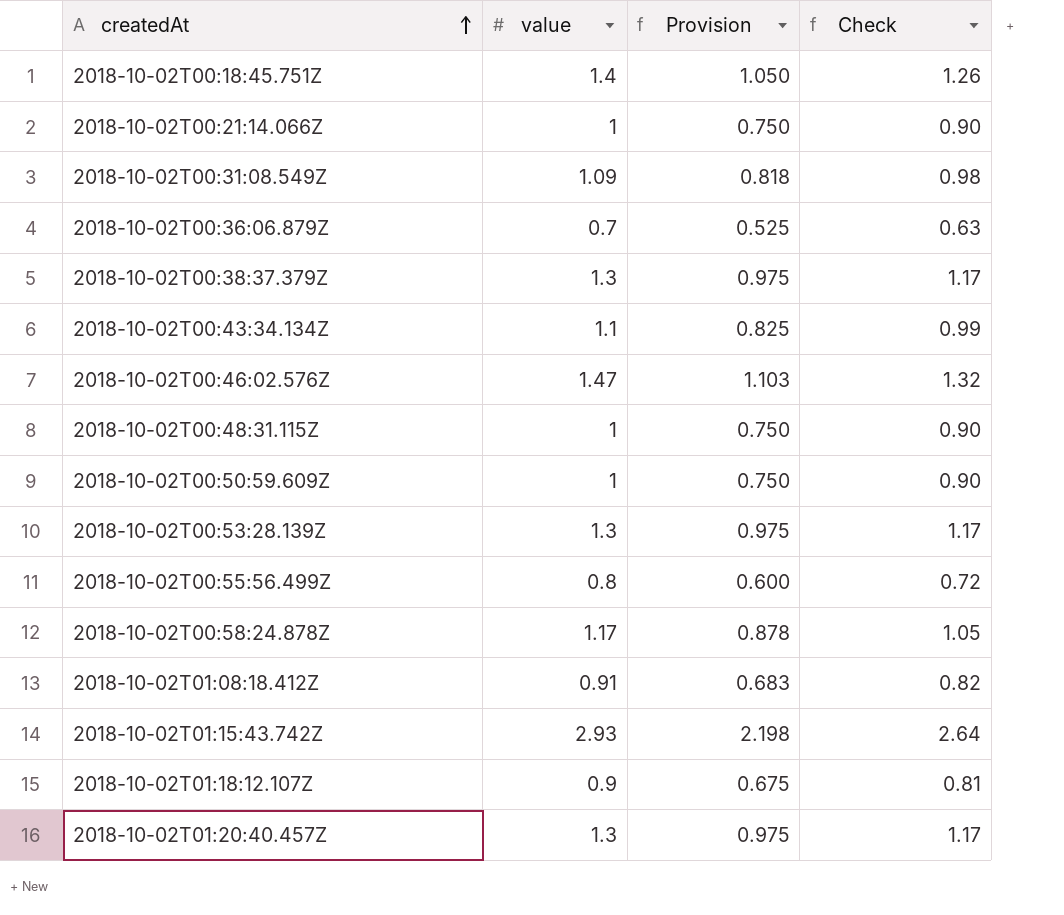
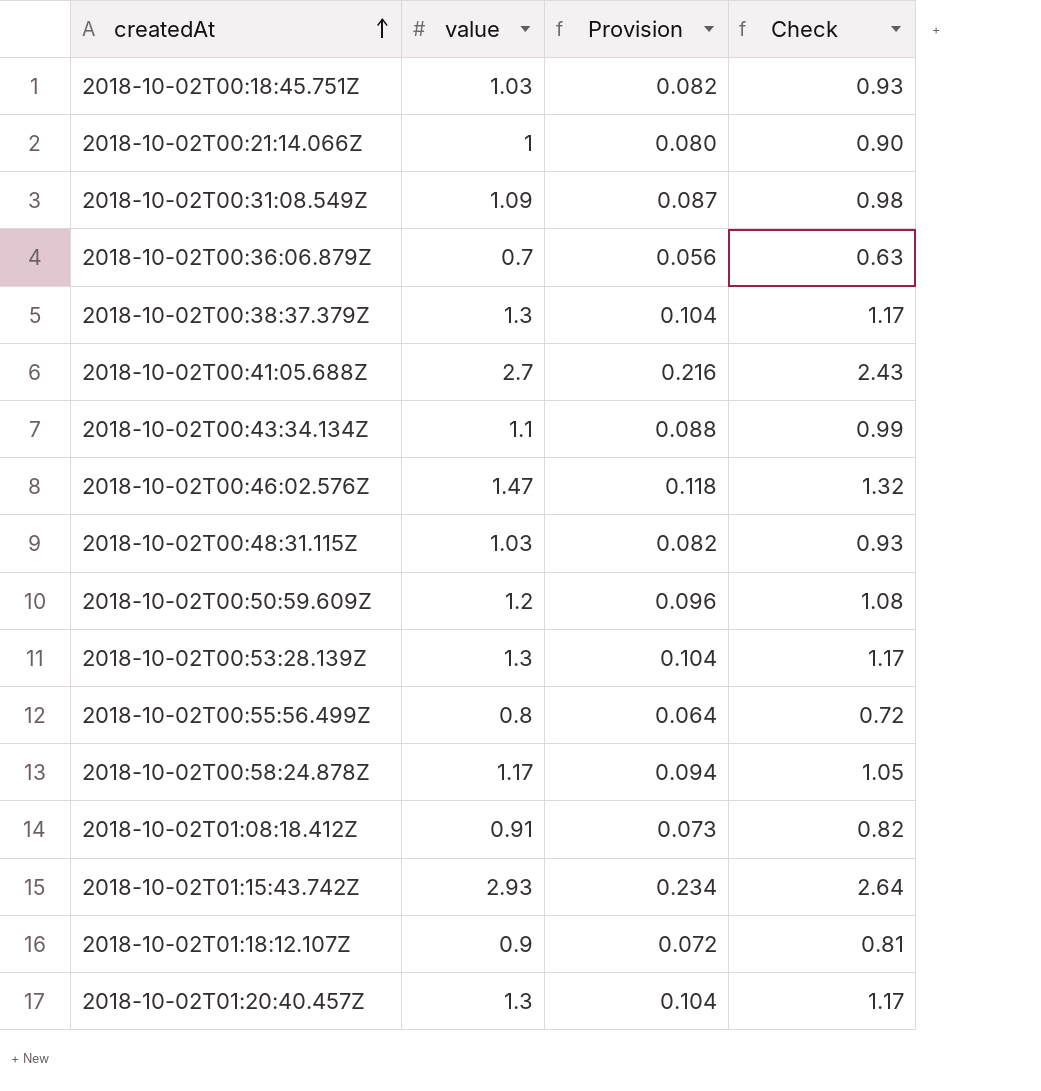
column Provision | formula: [value] * 0.75 -> [value] * 0.08
2018-10-02T00:18:45.751Z | value: 1.4 -> 1.03
2018-10-02T00:18:45.751Z | Check: 1.26 -> 0.93
row 2018-10-02T00:41:05.688Z: none -> 2.7 | 0.216 | 2.43
2018-10-02T00:48:31.115Z | value: 1 -> 1.03
2018-10-02T00:48:31.115Z | Check: 0.90 -> 0.93
2018-10-02T00:50:59.609Z | value: 1 -> 1.2
2018-10-02T00:50:59.609Z | Check: 0.90 -> 1.08

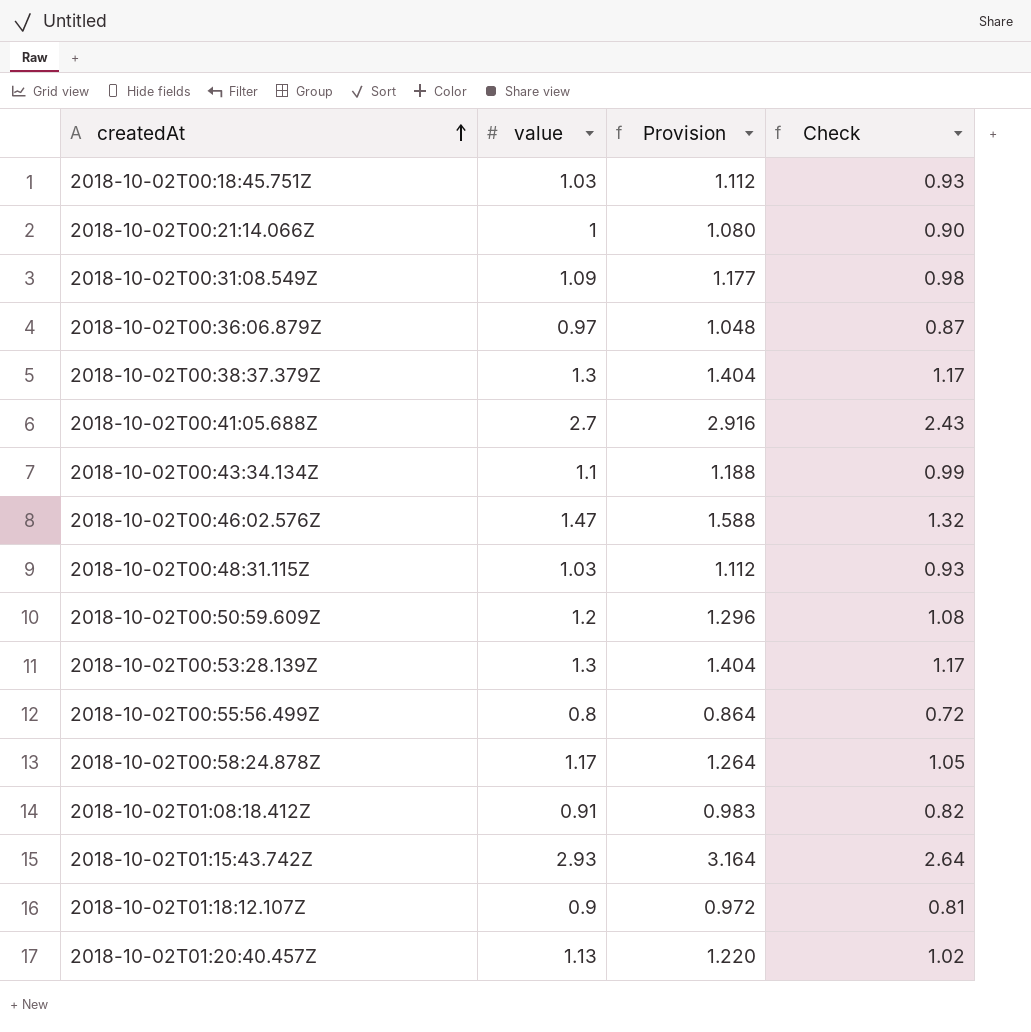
column Provision | formula: [value] * 0.08 -> [value] * 1.08
2018-10-02T00:36:06.879Z | value: 0.7 -> 0.97
2018-10-02T00:36:06.879Z | Check: 0.63 -> 0.87
2018-10-02T01:20:40.457Z | value: 1.3 -> 1.13
2018-10-02T01:20:40.457Z | Check: 1.17 -> 1.02

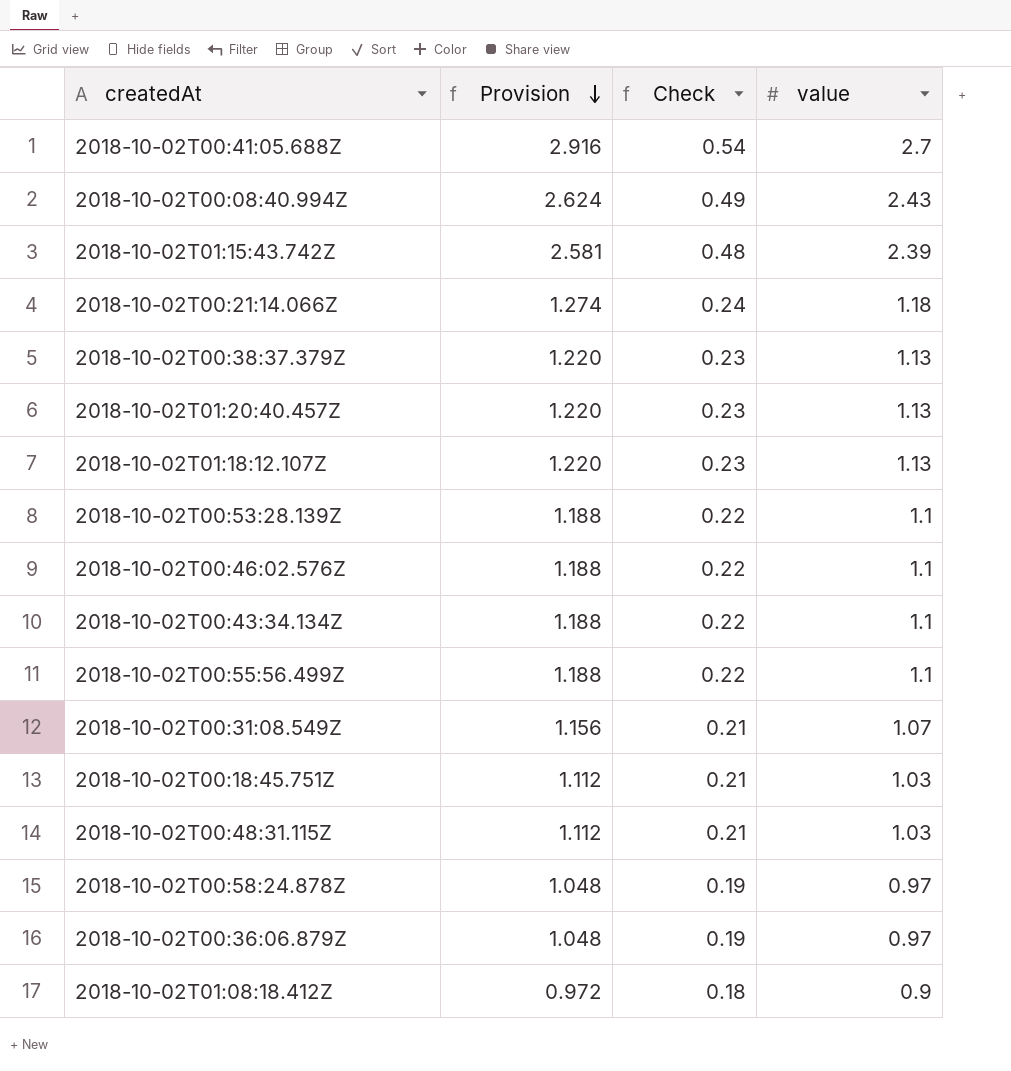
row order: createdAt ascending -> Provision descending
column Check | formula: [value] * 0.9 -> [value] * 0.2
column value | position: 2 -> 4
row 2018-10-02T00:50:59.609Z: 1.2 | 1.296 | 1.08 -> none
row 2018-10-02T00:08:40.994Z: none -> 2.624 | 0.49 | 2.43
2018-10-02T01:15:43.742Z | Provision: 3.164 -> 2.581
2018-10-02T01:15:43.742Z | value: 2.93 -> 2.39
2018-10-02T00:21:14.066Z | Provision: 1.080 -> 1.274
2018-10-02T00:21:14.066Z | value: 1 -> 1.18
2018-10-02T00:38:37.379Z | Provision: 1.404 -> 1.220
2018-10-02T00:38:37.379Z | value: 1.3 -> 1.13
2018-10-02T01:18:12.107Z | Provision: 0.972 -> 1.220
2018-10-02T01:18:12.107Z | value: 0.9 -> 1.13
2018-10-02T00:53:28.139Z | Provision: 1.404 -> 1.188
2018-10-02T00:53:28.139Z | value: 1.3 -> 1.1
2018-10-02T00:46:02.576Z | Provision: 1.588 -> 1.188
2018-10-02T00:46:02.576Z | value: 1.47 -> 1.1
2018-10-02T00:55:56.499Z | Provision: 0.864 -> 1.188
2018-10-02T00:55:56.499Z | value: 0.8 -> 1.1
2018-10-02T00:31:08.549Z | Provision: 1.177 -> 1.156
2018-10-02T00:31:08.549Z | value: 1.09 -> 1.07
2018-10-02T00:58:24.878Z | Provision: 1.264 -> 1.048
2018-10-02T00:58:24.878Z | value: 1.17 -> 0.97
2018-10-02T01:08:18.412Z | Provision: 0.983 -> 0.972
2018-10-02T01:08:18.412Z | value: 0.91 -> 0.9

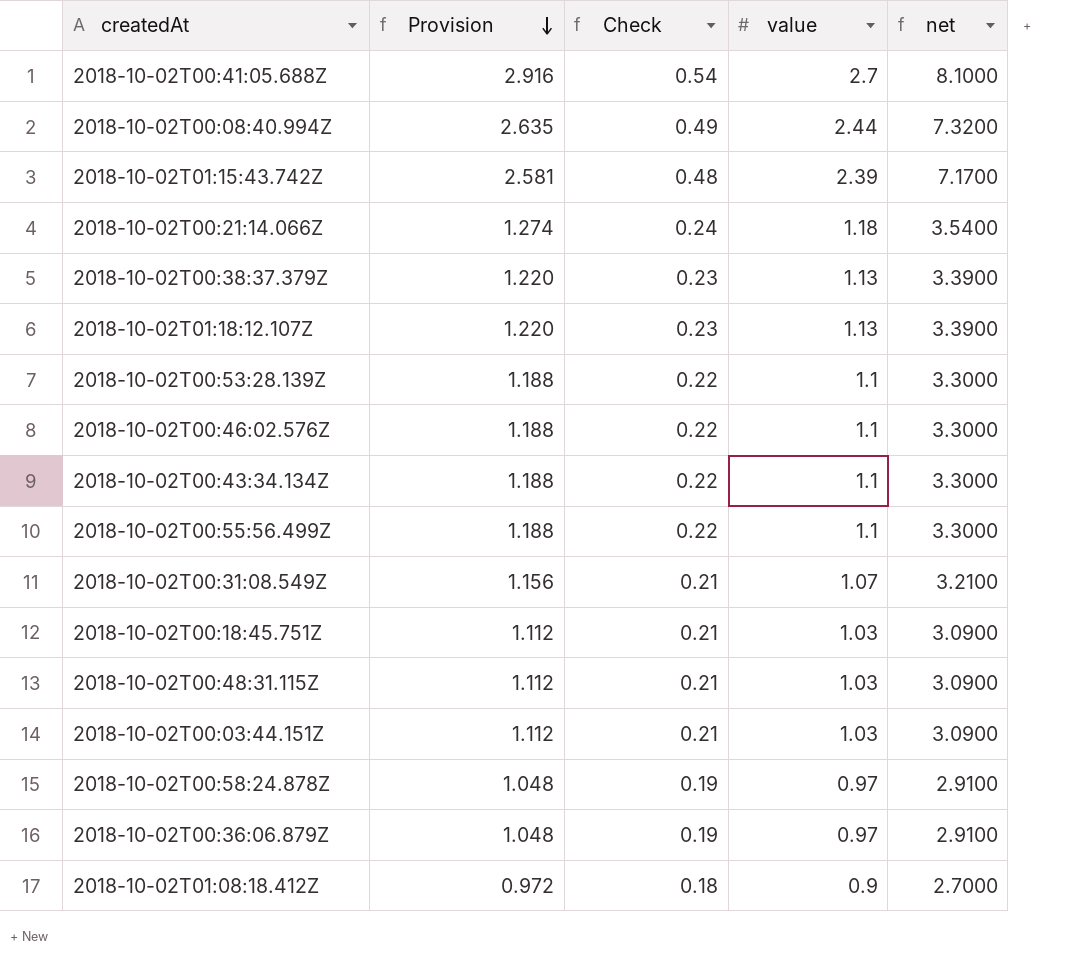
column net | formula: none -> [value] * 3
row 2018-10-02T01:20:40.457Z: 1.220 | 0.23 | 1.13 -> none
2018-10-02T00:08:40.994Z | Provision: 2.624 -> 2.635
2018-10-02T00:08:40.994Z | value: 2.43 -> 2.44
row 2018-10-02T00:03:44.151Z: none -> 1.112 | 0.21 | 1.03 | 3.0900

